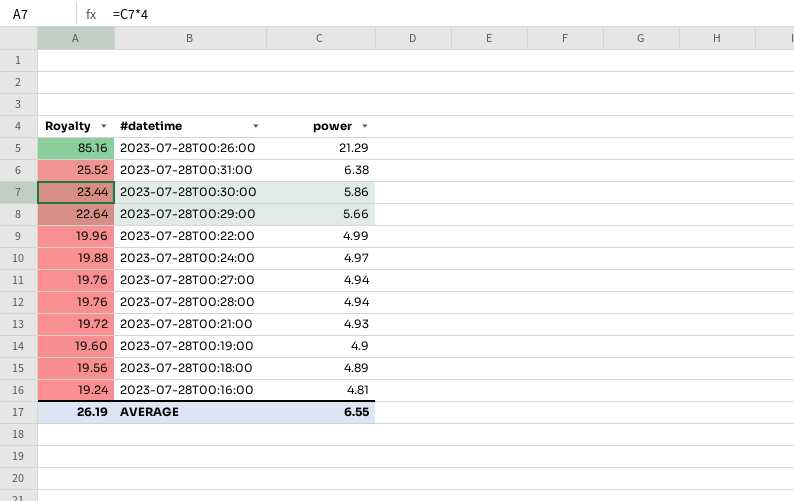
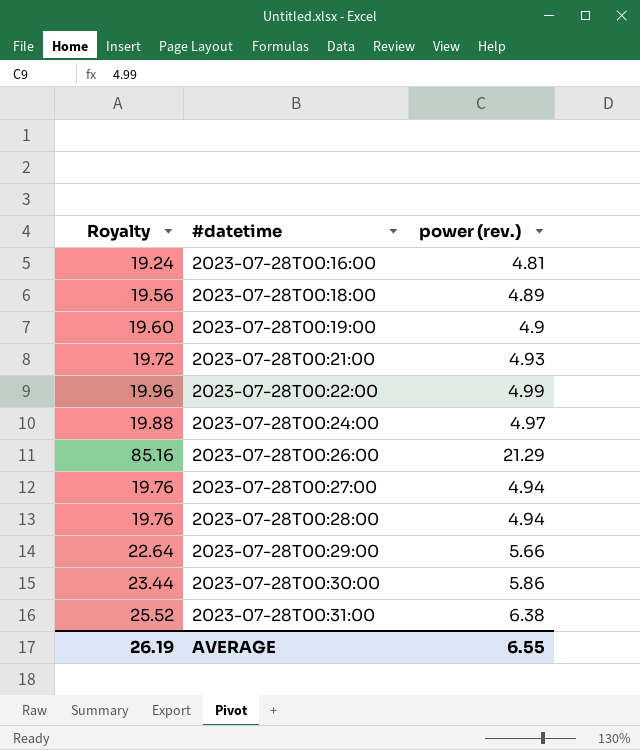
row order: Royalty descending -> #datetime ascending
column name: power -> power (rev.)

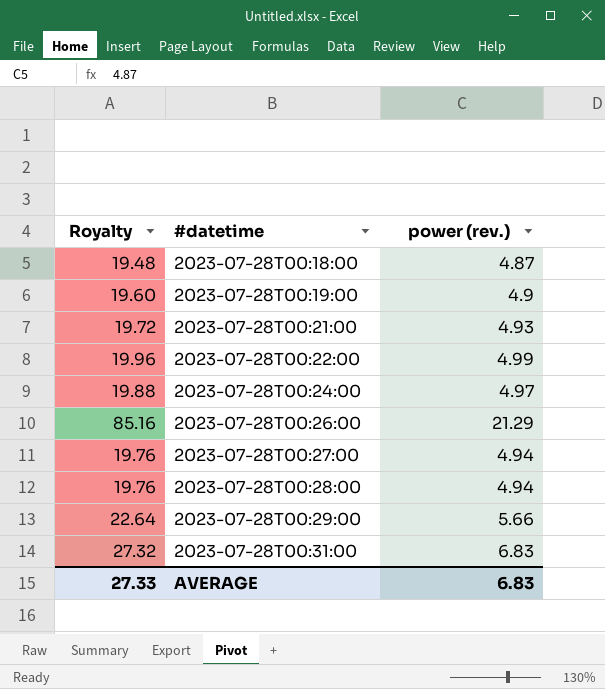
row 2023-07-28T00:16:00: 19.24 | 4.81 -> none
row 2023-07-28T00:30:00: 23.44 | 5.86 -> none
2023-07-28T00:18:00 | Royalty: 19.56 -> 19.48
2023-07-28T00:18:00 | power (rev.): 4.89 -> 4.87
2023-07-28T00:31:00 | Royalty: 25.52 -> 27.32
2023-07-28T00:31:00 | power (rev.): 6.38 -> 6.83
AVERAGE | Royalty: 26.19 -> 27.33
AVERAGE | power (rev.): 6.55 -> 6.83

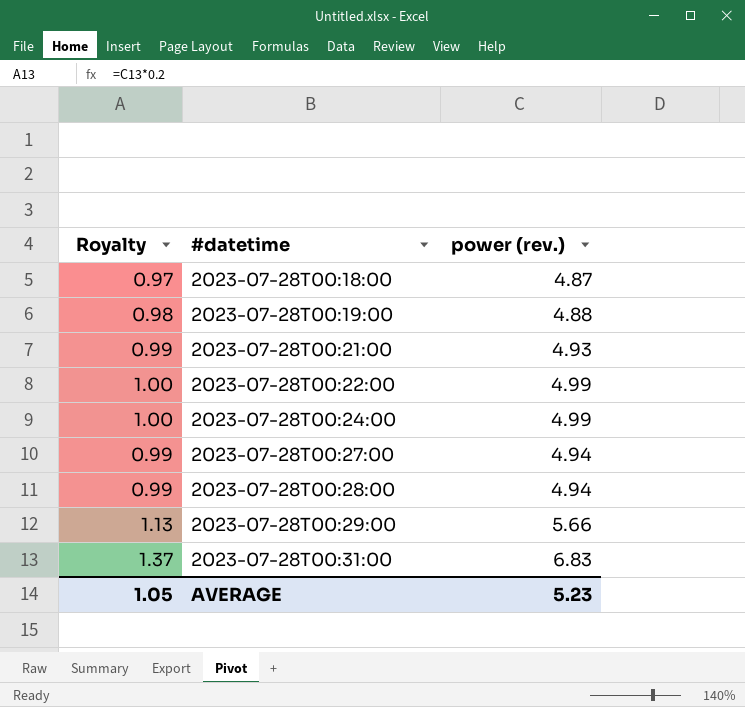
column Royalty | formula: [power (rev.)] * 4 -> [power (rev.)] * 0.2
row 2023-07-28T00:26:00: 85.16 | 21.29 -> none
2023-07-28T00:19:00 | power (rev.): 4.9 -> 4.88
2023-07-28T00:24:00 | power (rev.): 4.97 -> 4.99
AVERAGE | Royalty: 27.33 -> 1.05
AVERAGE | power (rev.): 6.83 -> 5.23

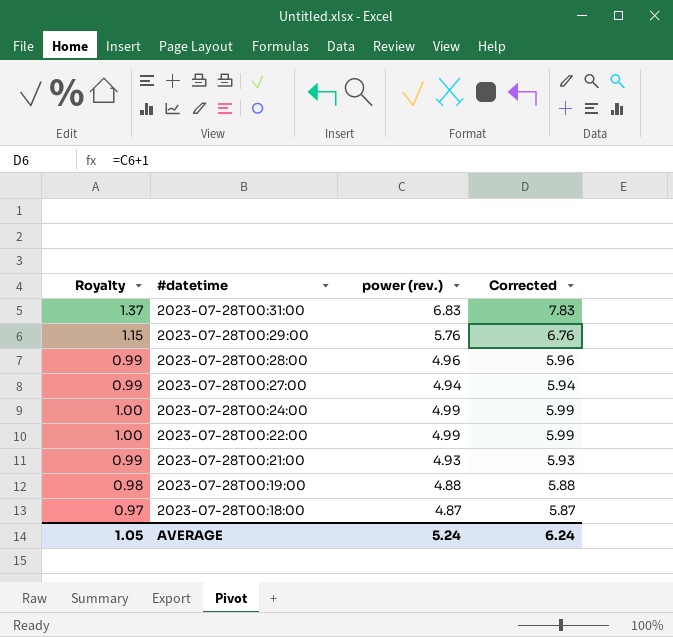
row order: #datetime ascending -> #datetime descending
column Corrected | formula: none -> [power (rev.)] + 1
2023-07-28T00:29:00 | Royalty: 1.13 -> 1.15
2023-07-28T00:29:00 | power (rev.): 5.66 -> 5.76
2023-07-28T00:28:00 | power (rev.): 4.94 -> 4.96
AVERAGE | power (rev.): 5.23 -> 5.24

